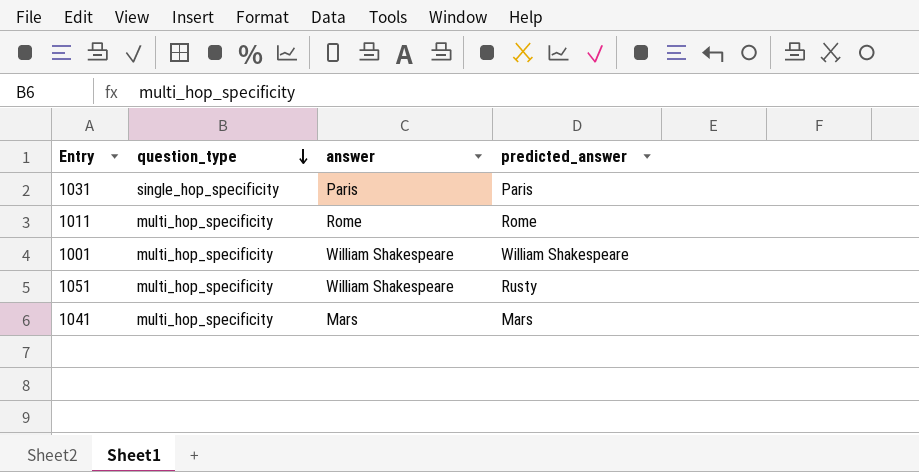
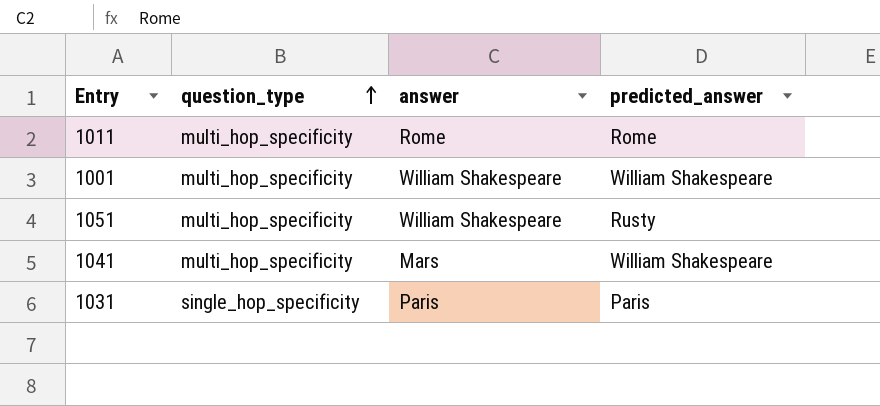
row order: question_type descending -> question_type ascending
1041 | predicted_answer: Mars -> William Shakespeare

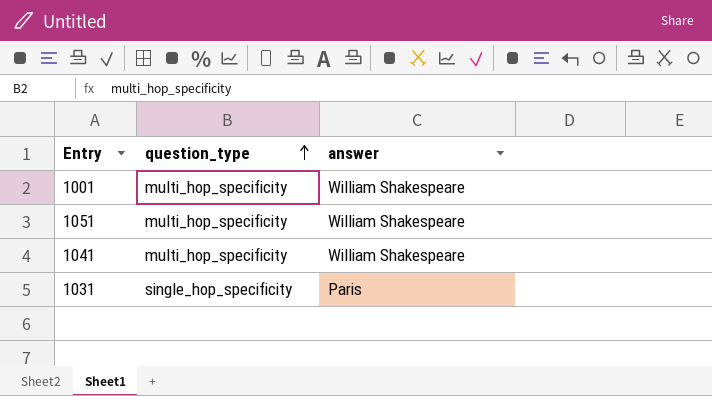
column predicted_answer | position: 4 -> none
row 1011: multi_hop_specificity | Rome | Rome -> none
1041 | answer: Mars -> William Shakespeare

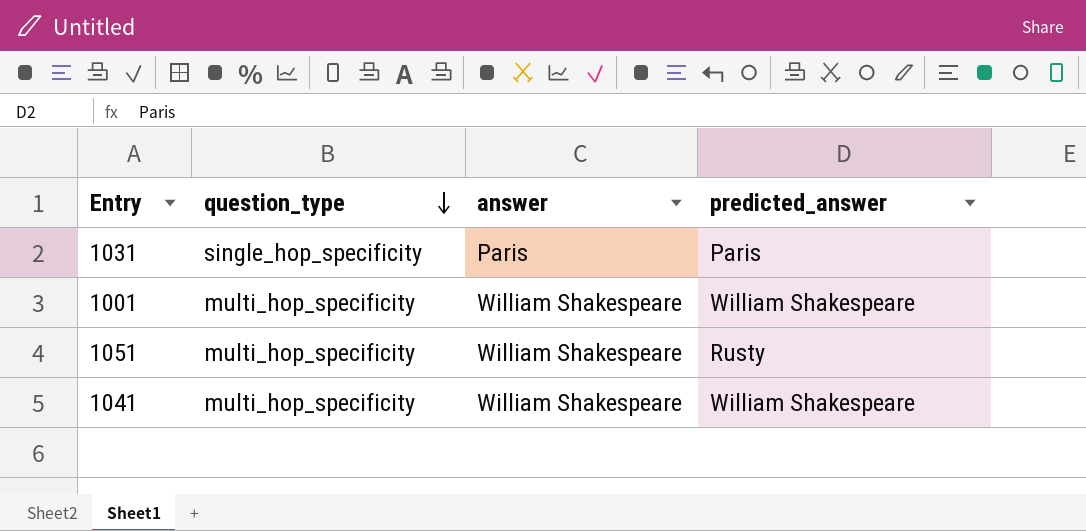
row order: question_type ascending -> question_type descending
column predicted_answer | position: none -> 4

